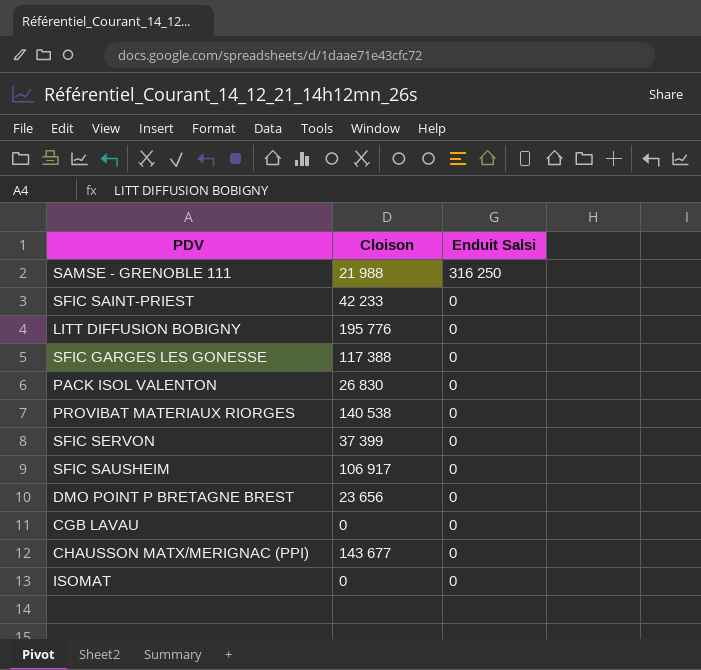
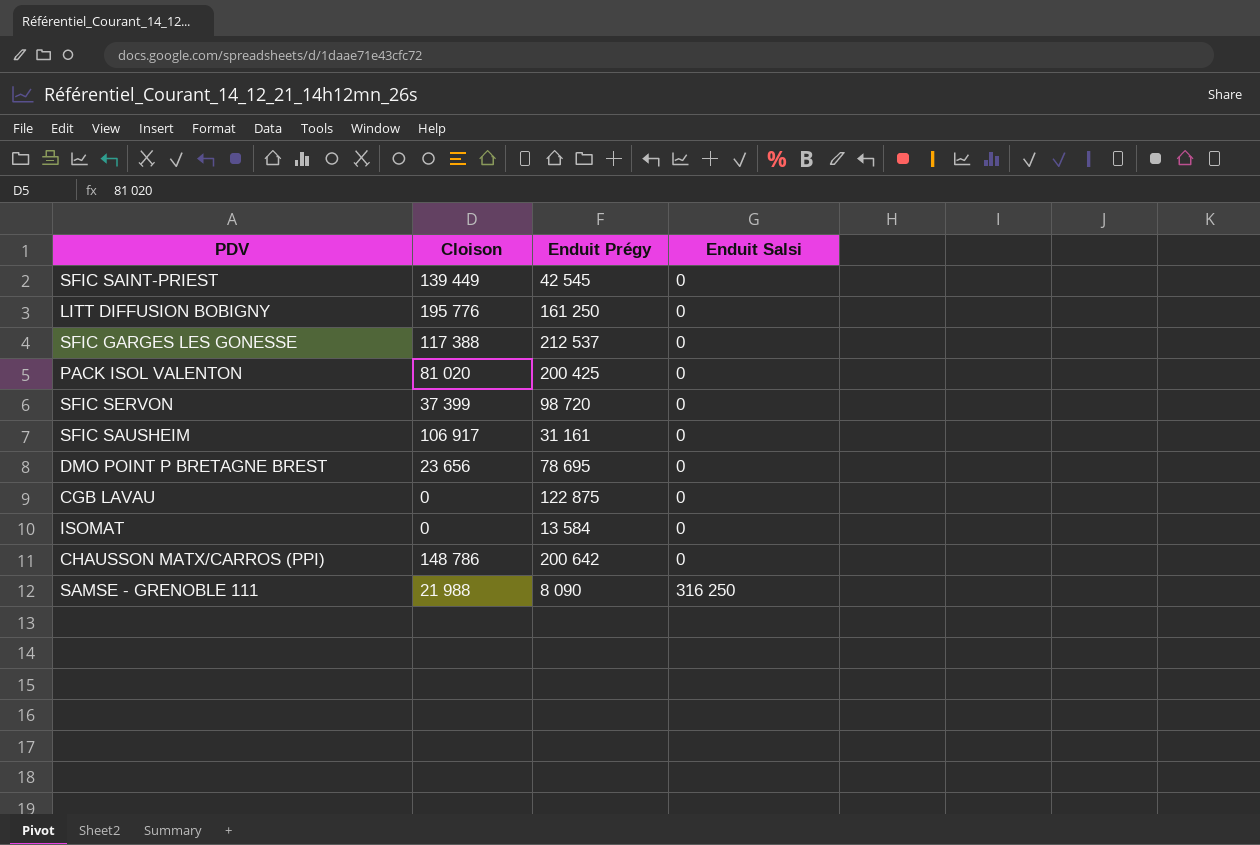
row order: Enduit Salsi descending -> Enduit Salsi ascending
column Enduit Prégy | position: none -> 3
row PROVIBAT MATERIAUX RIORGES: 140 538 | 0 -> none
row CHAUSSON MATX/MERIGNAC (PPI): 143 677 | 0 -> none
SFIC SAINT-PRIEST | Cloison: 42 233 -> 139 449
PACK ISOL VALENTON | Cloison: 26 830 -> 81 020
row CHAUSSON MATX/CARROS (PPI): none -> 148 786 | 200 642 | 0

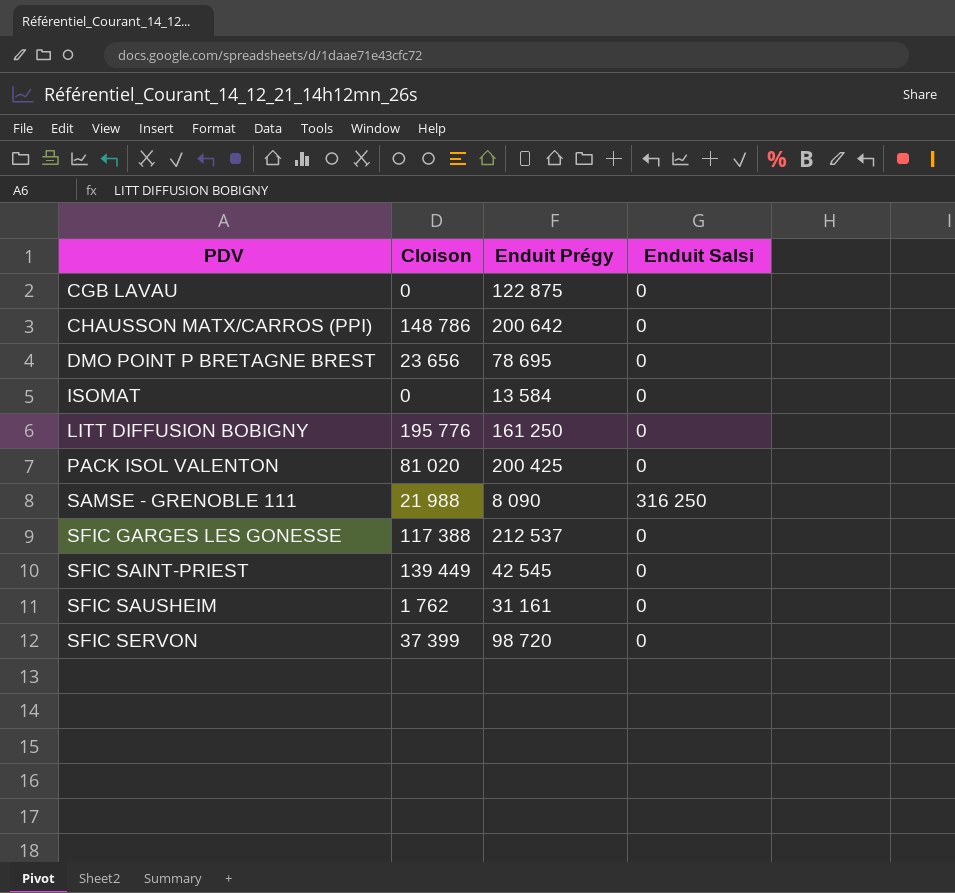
row order: Enduit Salsi ascending -> PDV ascending
SFIC SAUSHEIM | Cloison: 106 917 -> 1 762

